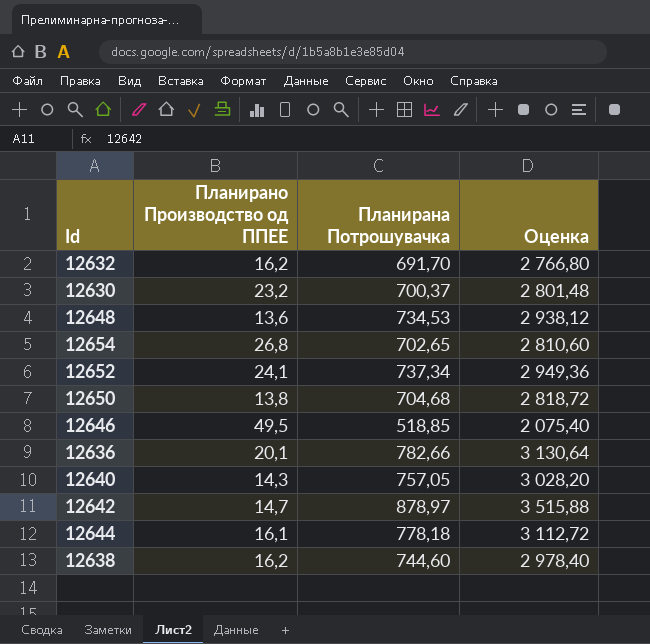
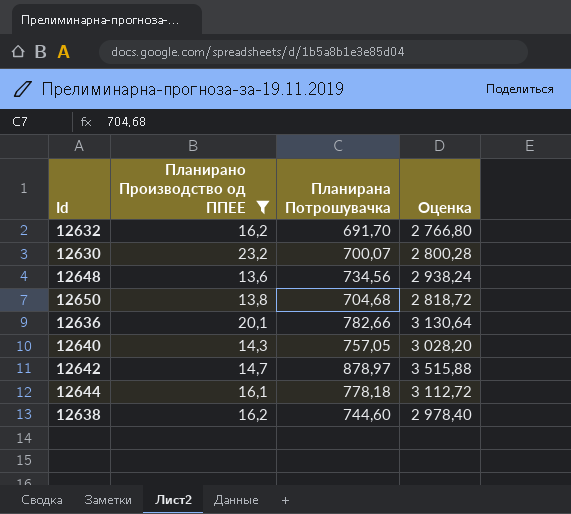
filter: none -> Планирано Производство од ППЕЕ <= 23,2
12630 | Планирана Потрошувачка: 700,37 -> 700,07
12630 | Оценка: 2 801,48 -> 2 800,28
12648 | Планирана Потрошувачка: 734,53 -> 734,56
12648 | Оценка: 2 938,12 -> 2 938,24

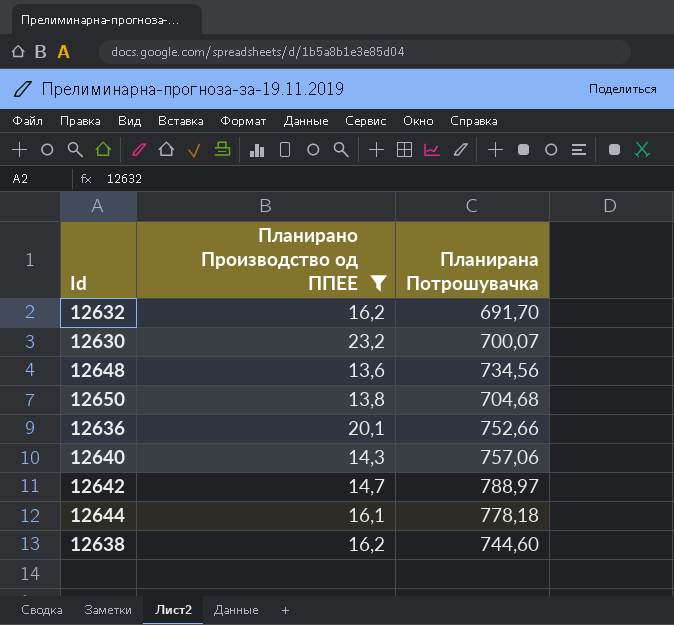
column Оценка | formula: [Планирана Потрошувачка] * 4 -> none
12636 | Планирана Потрошувачка: 782,66 -> 752,66
12640 | Планирана Потрошувачка: 757,05 -> 757,06
12642 | Планирана Потрошувачка: 878,97 -> 788,97

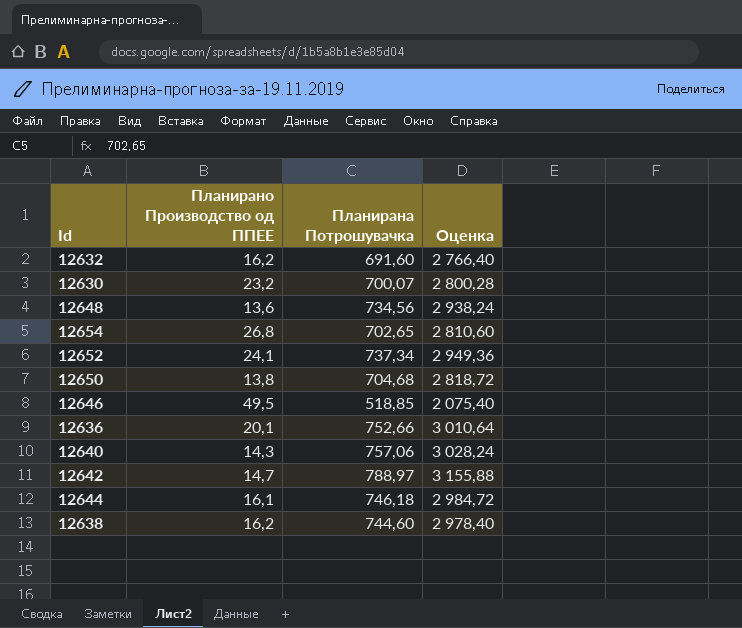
filter: Планирано Производство од ППЕЕ <= 23,2 -> none
column Оценка | formula: none -> [Планирана Потрошувачка] * 4
12632 | Планирана Потрошувачка: 691,70 -> 691,60
12644 | Планирана Потрошувачка: 778,18 -> 746,18

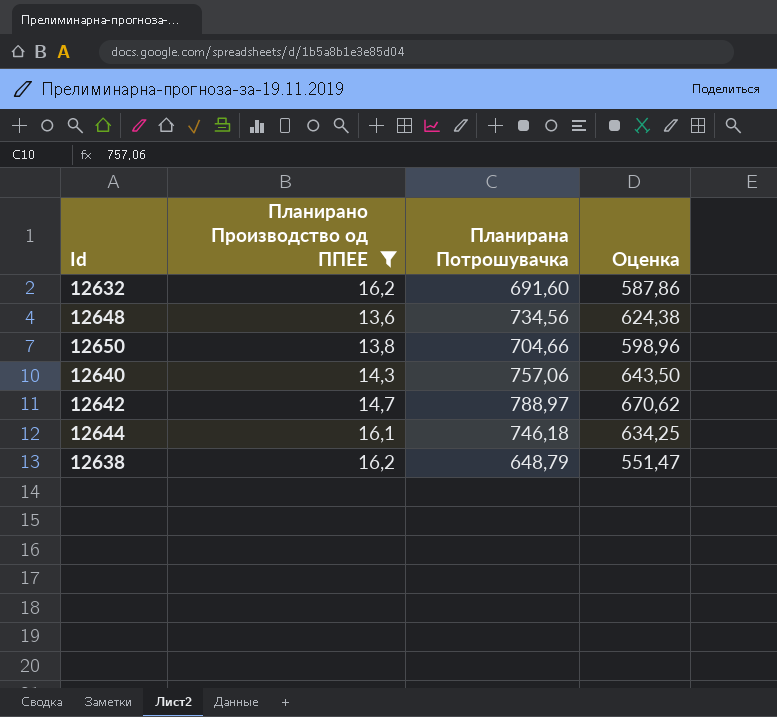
filter: none -> Планирано Производство од ППЕЕ <= 16,2
column Оценка | formula: [Планирана Потрошувачка] * 4 -> [Планирана Потрошувачка] * 0,85
12650 | Планирана Потрошувачка: 704,68 -> 704,66
12638 | Планирана Потрошувачка: 744,60 -> 648,79

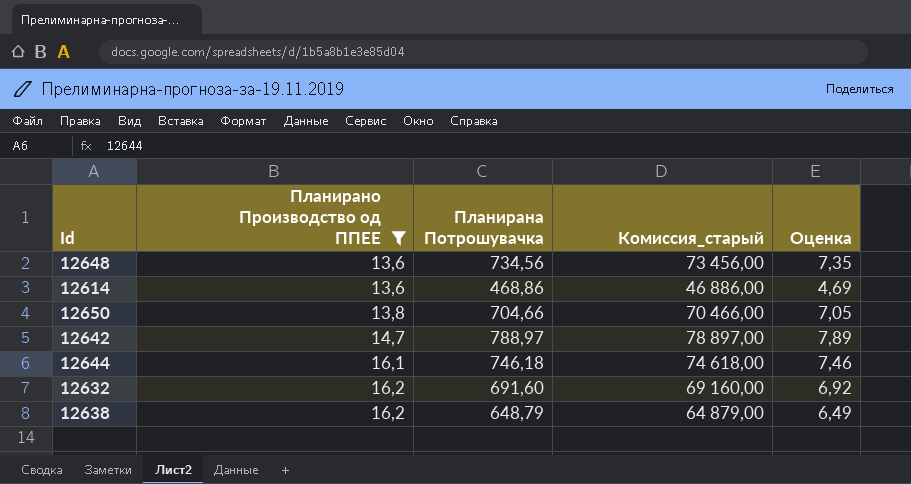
row order: none -> Планирано Производство од ППЕЕ ascending
column Комиссия_старый | formula: none -> [Планирана Потрошувачка] * 100
column Оценка | formula: [Планирана Потрошувачка] * 0,85 -> [Планирана Потрошувачка] * 0,01
row 12640: 14,3 | 757,06 | 643,50 -> none
row 12614: none -> 13,6 | 468,86 | 46 886,00 | 4,69

